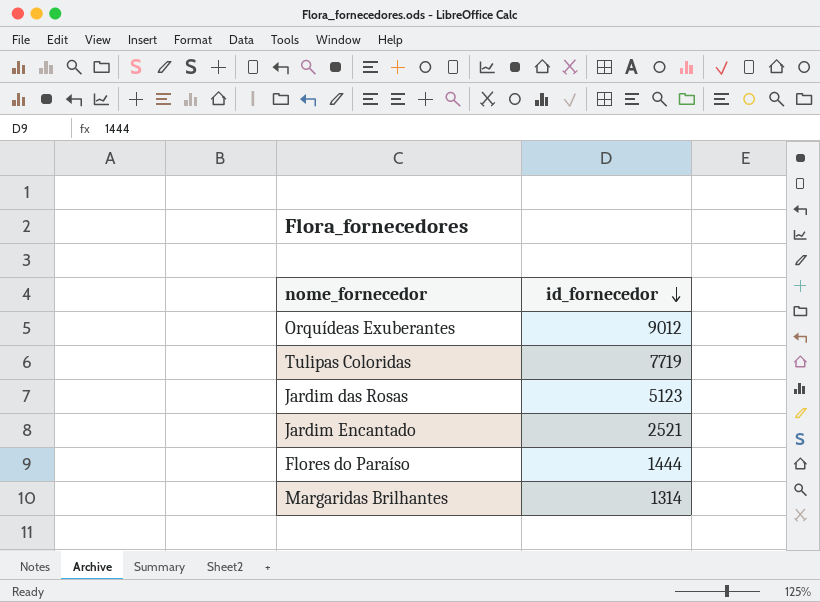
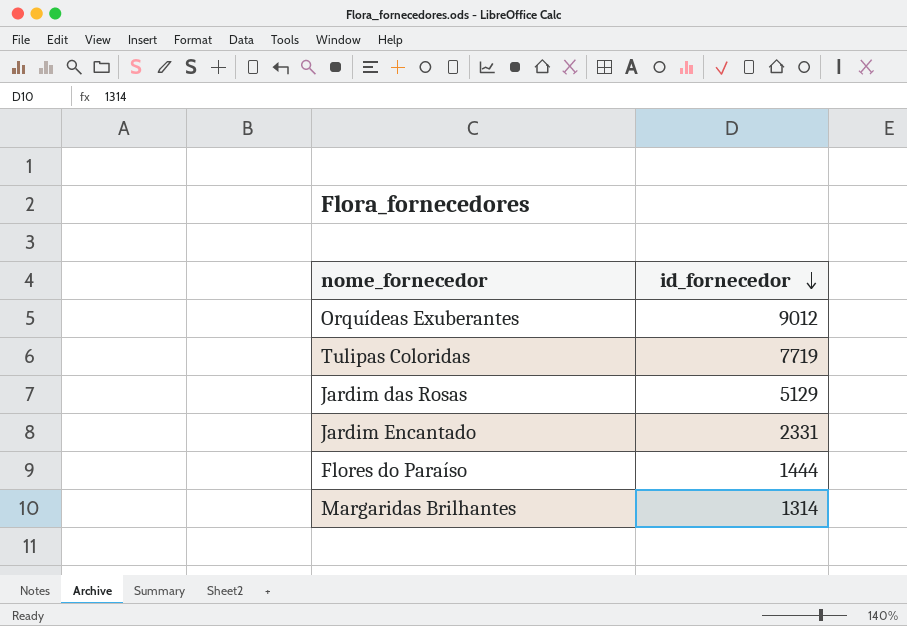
Jardim das Rosas | id_fornecedor: 5123 -> 5129
Jardim Encantado | id_fornecedor: 2521 -> 2331

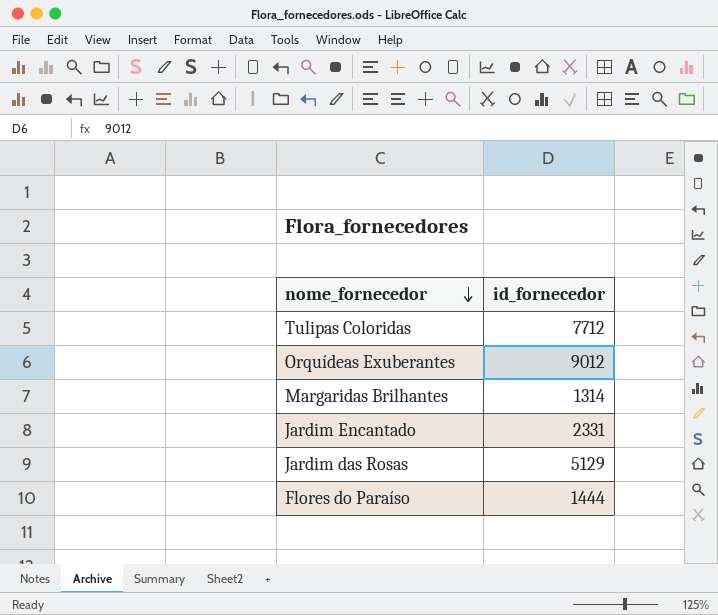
row order: id_fornecedor descending -> nome_fornecedor descending
Tulipas Coloridas | id_fornecedor: 7719 -> 7712

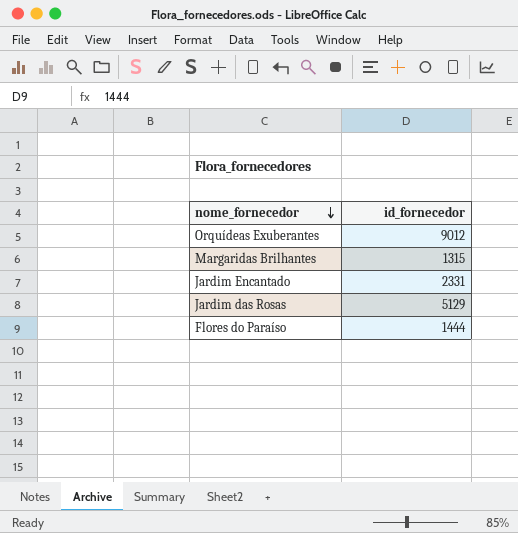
row Tulipas Coloridas: 7712 -> none
Margaridas Brilhantes | id_fornecedor: 1314 -> 1315

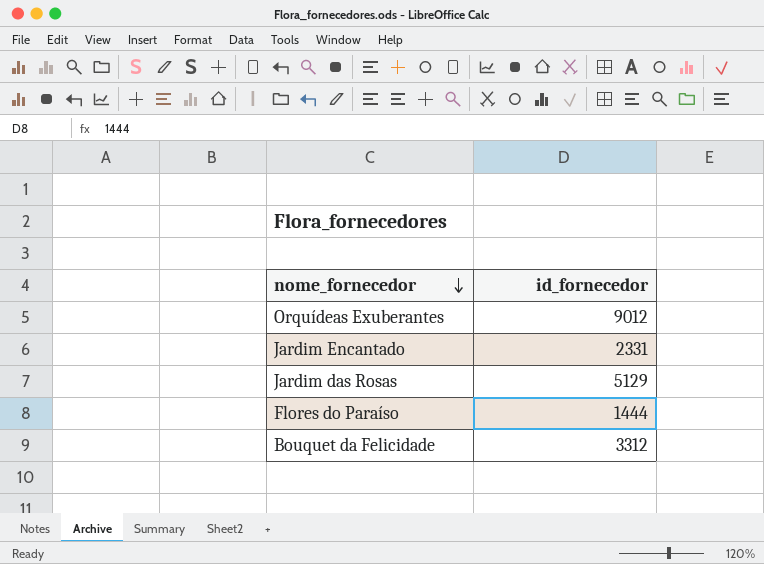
row Margaridas Brilhantes: 1315 -> none
row Bouquet da Felicidade: none -> 3312

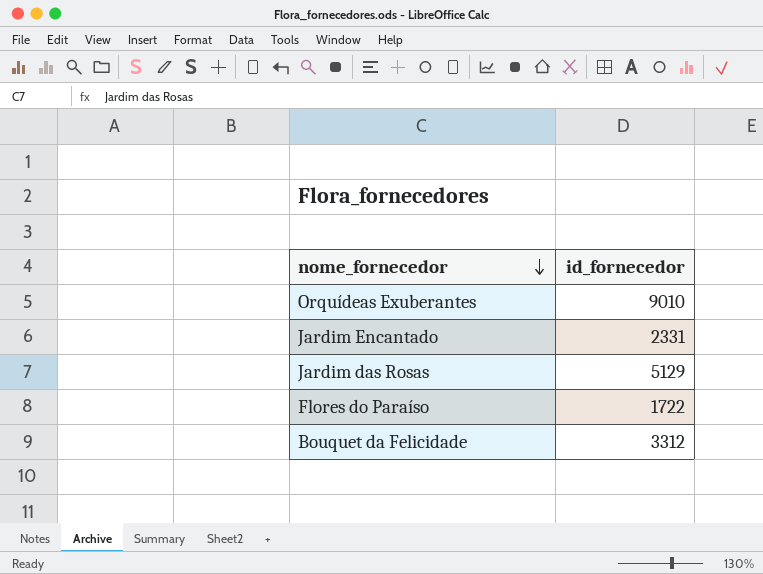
Orquídeas Exuberantes | id_fornecedor: 9012 -> 9010
Flores do Paraíso | id_fornecedor: 1444 -> 1722

